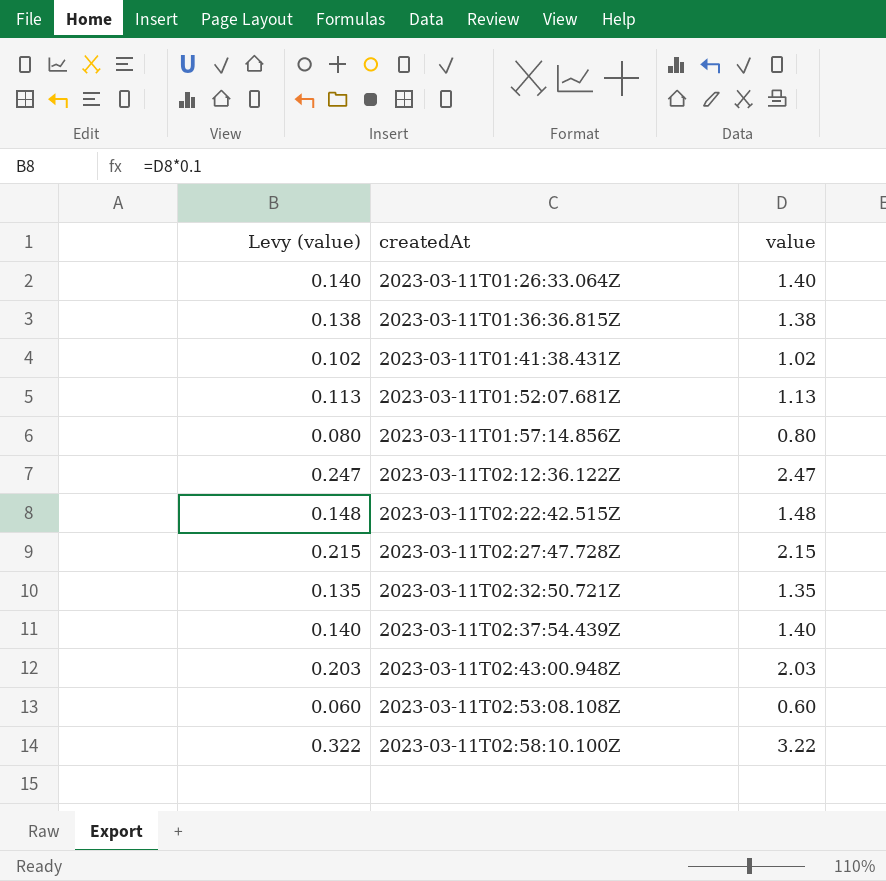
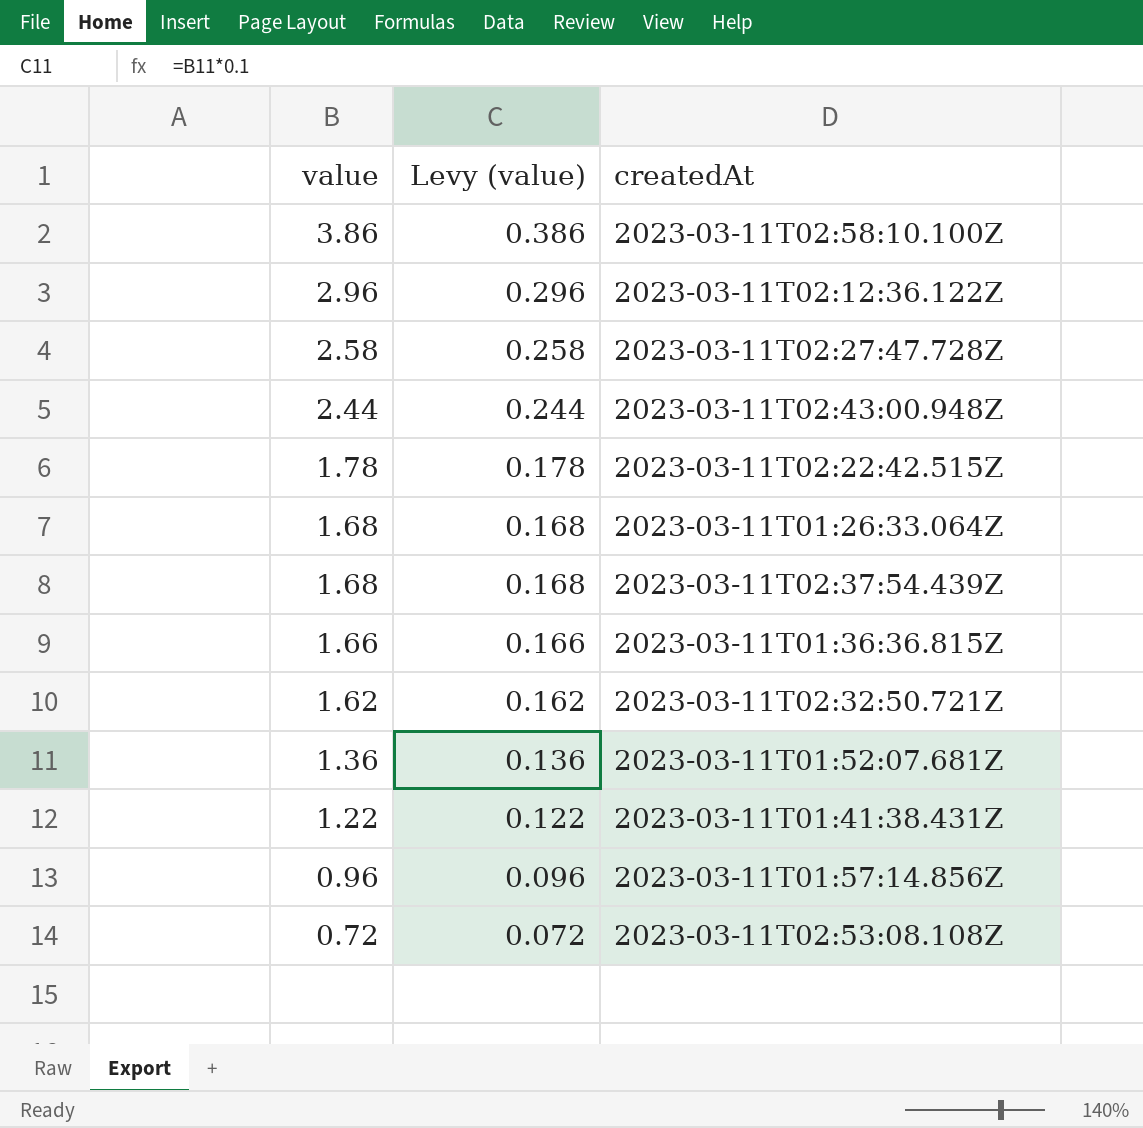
row order: createdAt ascending -> value descending
column value | position: 3 -> 1
2023-03-11T02:58:10.100Z | value: 3.22 -> 3.86
2023-03-11T02:58:10.100Z | Levy (value): 0.322 -> 0.386
2023-03-11T02:12:36.122Z | value: 2.47 -> 2.96
2023-03-11T02:12:36.122Z | Levy (value): 0.247 -> 0.296
2023-03-11T02:27:47.728Z | value: 2.15 -> 2.58
2023-03-11T02:27:47.728Z | Levy (value): 0.215 -> 0.258
2023-03-11T02:43:00.948Z | value: 2.03 -> 2.44
2023-03-11T02:43:00.948Z | Levy (value): 0.203 -> 0.244
2023-03-11T02:22:42.515Z | value: 1.48 -> 1.78
2023-03-11T02:22:42.515Z | Levy (value): 0.148 -> 0.178
2023-03-11T01:26:33.064Z | value: 1.40 -> 1.68
2023-03-11T01:26:33.064Z | Levy (value): 0.140 -> 0.168
2023-03-11T02:37:54.439Z | value: 1.40 -> 1.68
2023-03-11T02:37:54.439Z | Levy (value): 0.140 -> 0.168
2023-03-11T01:36:36.815Z | value: 1.38 -> 1.66
2023-03-11T01:36:36.815Z | Levy (value): 0.138 -> 0.166
2023-03-11T02:32:50.721Z | value: 1.35 -> 1.62
2023-03-11T02:32:50.721Z | Levy (value): 0.135 -> 0.162
2023-03-11T01:52:07.681Z | value: 1.13 -> 1.36
2023-03-11T01:52:07.681Z | Levy (value): 0.113 -> 0.136
2023-03-11T01:41:38.431Z | value: 1.02 -> 1.22
2023-03-11T01:41:38.431Z | Levy (value): 0.102 -> 0.122
2023-03-11T01:57:14.856Z | value: 0.80 -> 0.96
2023-03-11T01:57:14.856Z | Levy (value): 0.080 -> 0.096
2023-03-11T02:53:08.108Z | value: 0.60 -> 0.72
2023-03-11T02:53:08.108Z | Levy (value): 0.060 -> 0.072

